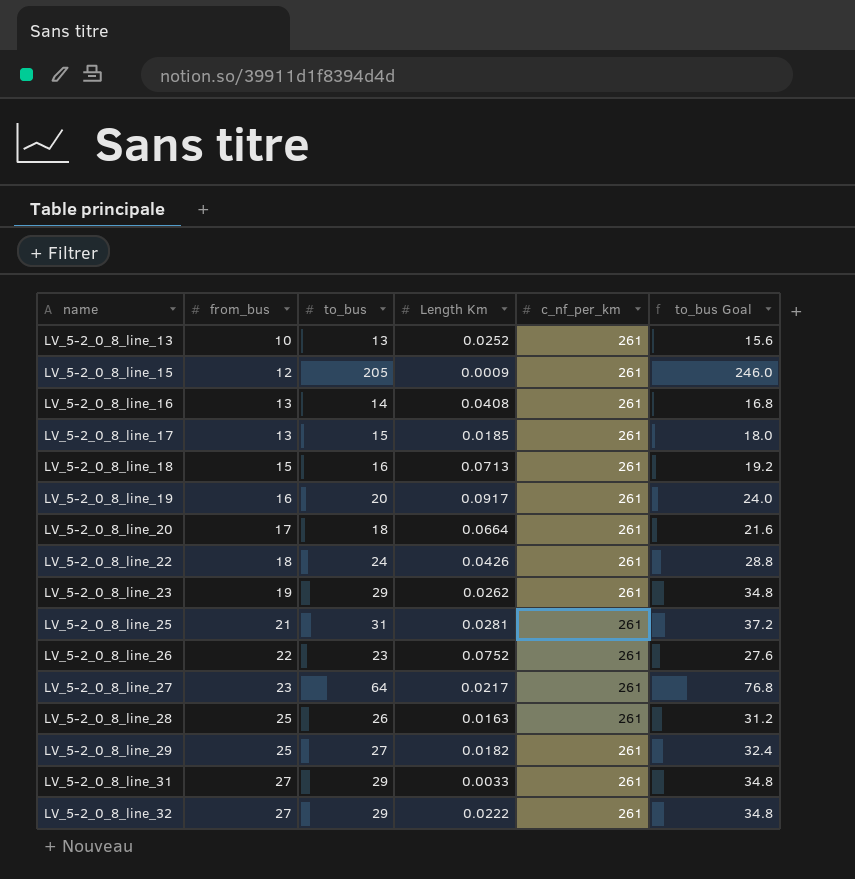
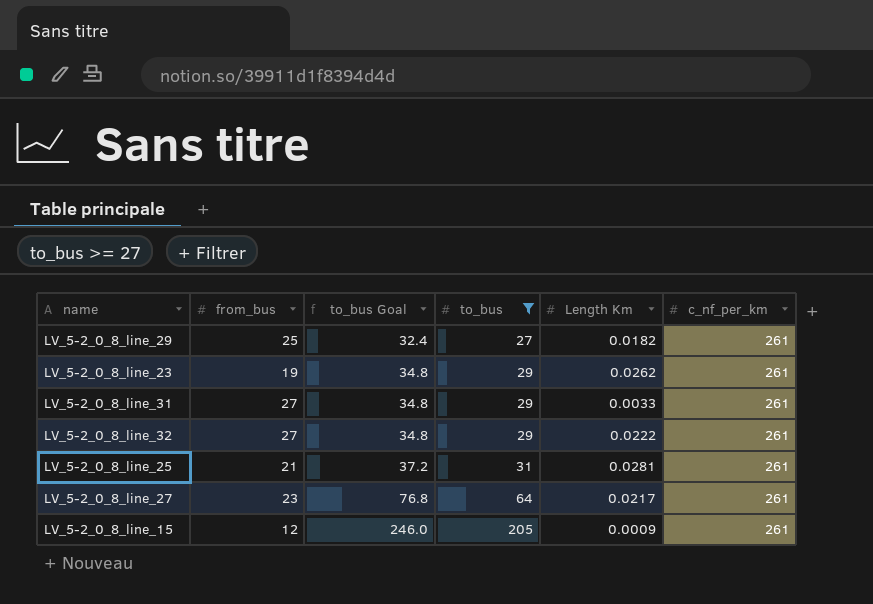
filter: none -> to_bus >= 27
row order: name ascending -> to_bus Goal ascending
column to_bus Goal | position: 6 -> 3

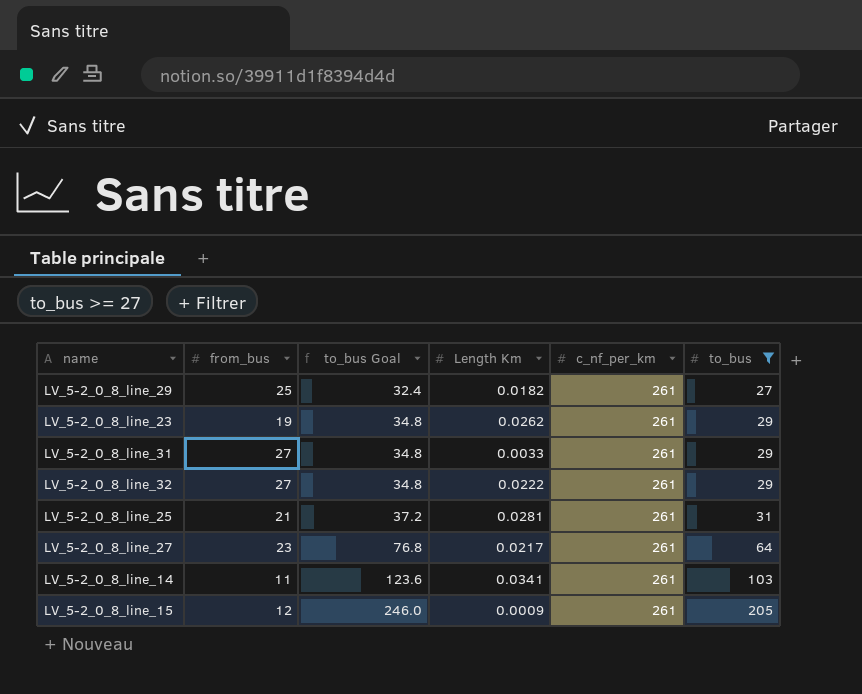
column to_bus | position: 4 -> 6
row LV_5-2_0_8_line_14: none -> 11 | 123.6 | 0.0341 | 261 | 103

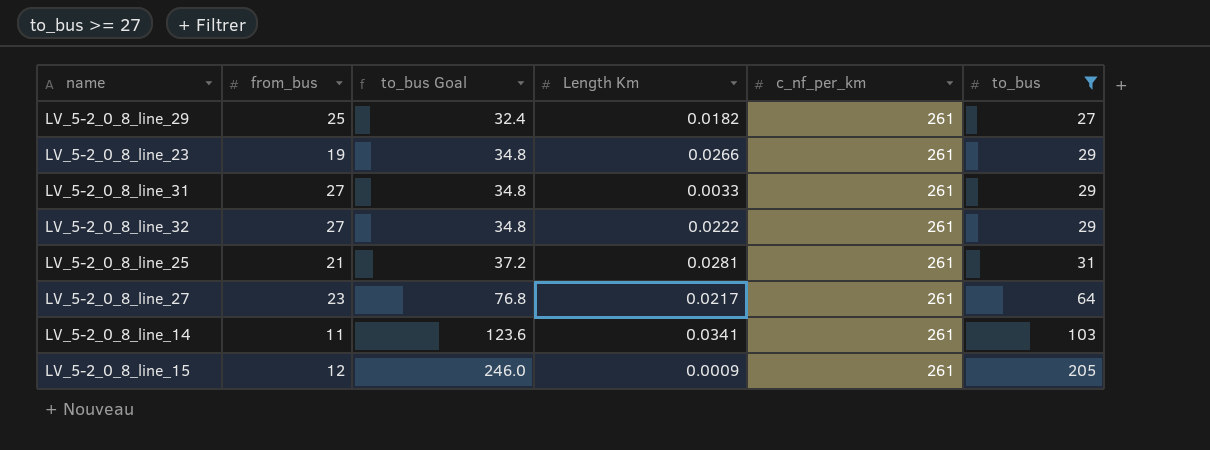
LV_5-2_0_8_line_23 | Length Km: 0.0262 -> 0.0266

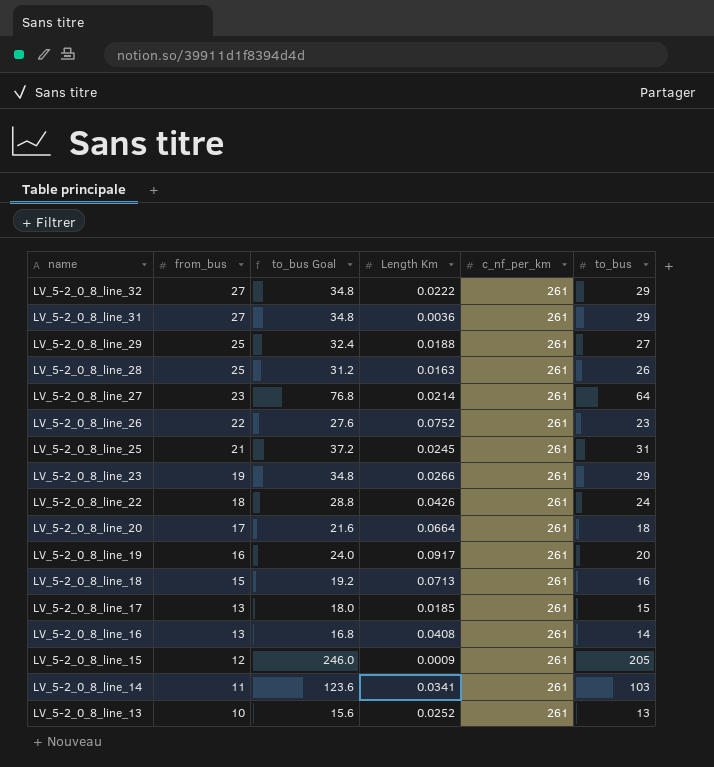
filter: to_bus >= 27 -> none
row order: to_bus Goal ascending -> name descending
LV_5-2_0_8_line_31 | Length Km: 0.0033 -> 0.0036
LV_5-2_0_8_line_29 | Length Km: 0.0182 -> 0.0188
LV_5-2_0_8_line_27 | Length Km: 0.0217 -> 0.0214
LV_5-2_0_8_line_25 | Length Km: 0.0281 -> 0.0245

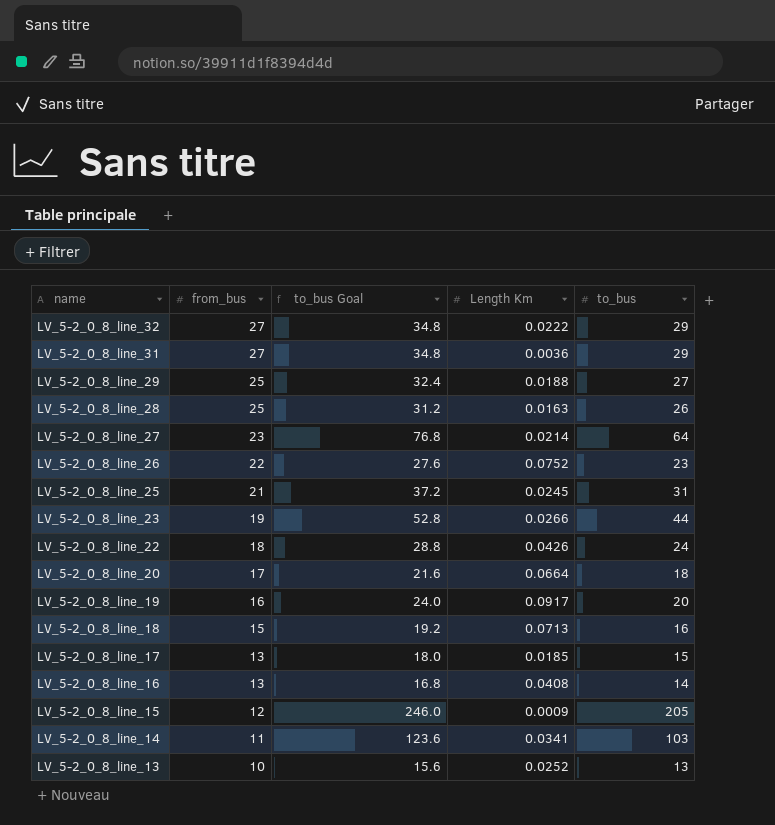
column c_nf_per_km | position: 5 -> none
LV_5-2_0_8_line_23 | to_bus Goal: 34.8 -> 52.8
LV_5-2_0_8_line_23 | to_bus: 29 -> 44

